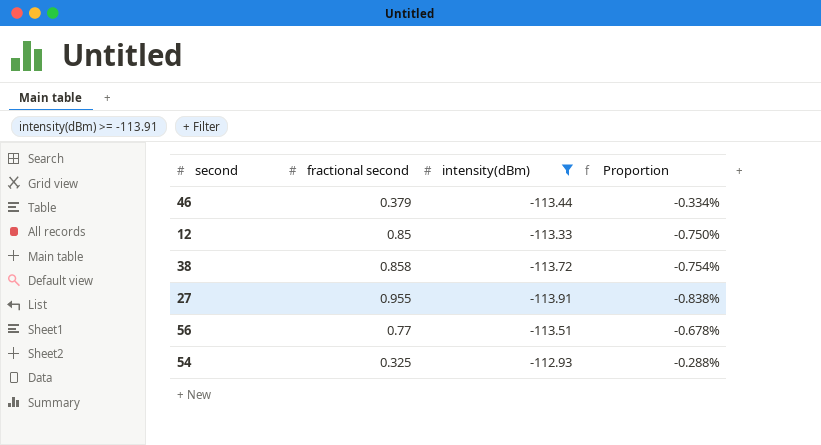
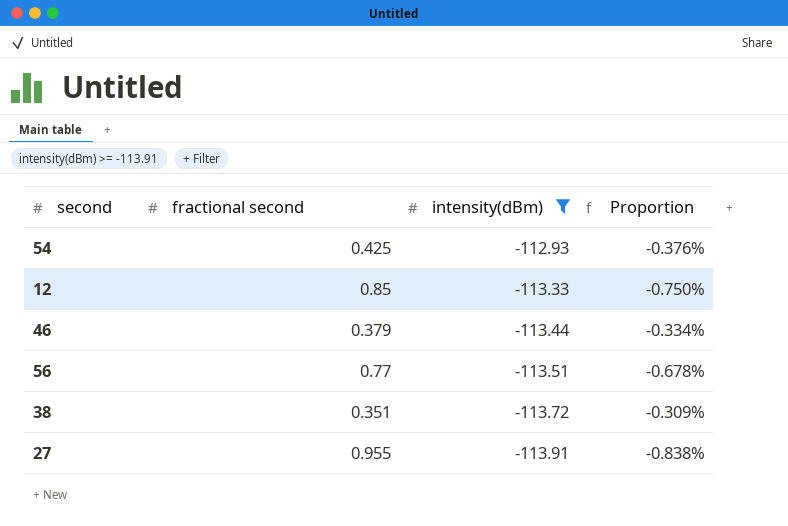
row order: none -> intensity(dBm) descending
54 | fractional second: 0.325 -> 0.425
54 | Proportion: -0.288% -> -0.376%
38 | fractional second: 0.858 -> 0.351
38 | Proportion: -0.754% -> -0.309%

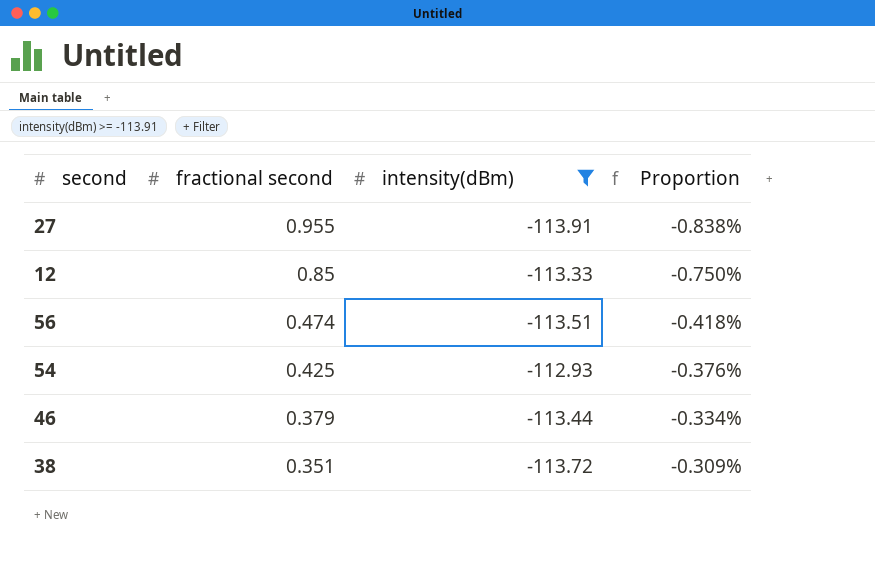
row order: intensity(dBm) descending -> fractional second descending
56 | fractional second: 0.77 -> 0.474
56 | Proportion: -0.678% -> -0.418%

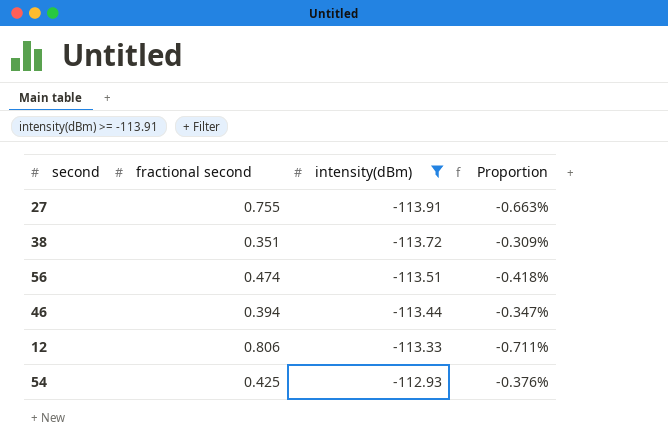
row order: fractional second descending -> intensity(dBm) ascending
27 | fractional second: 0.955 -> 0.755
27 | Proportion: -0.838% -> -0.663%
46 | fractional second: 0.379 -> 0.394
46 | Proportion: -0.334% -> -0.347%
12 | fractional second: 0.85 -> 0.806
12 | Proportion: -0.750% -> -0.711%

